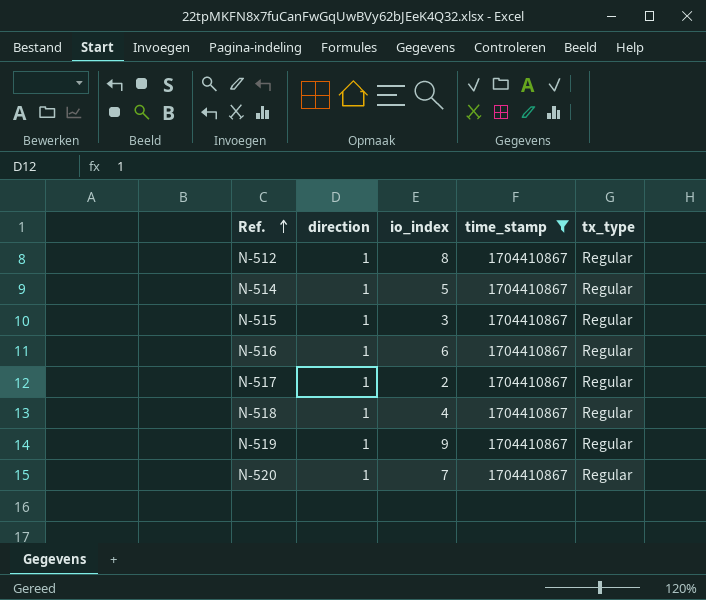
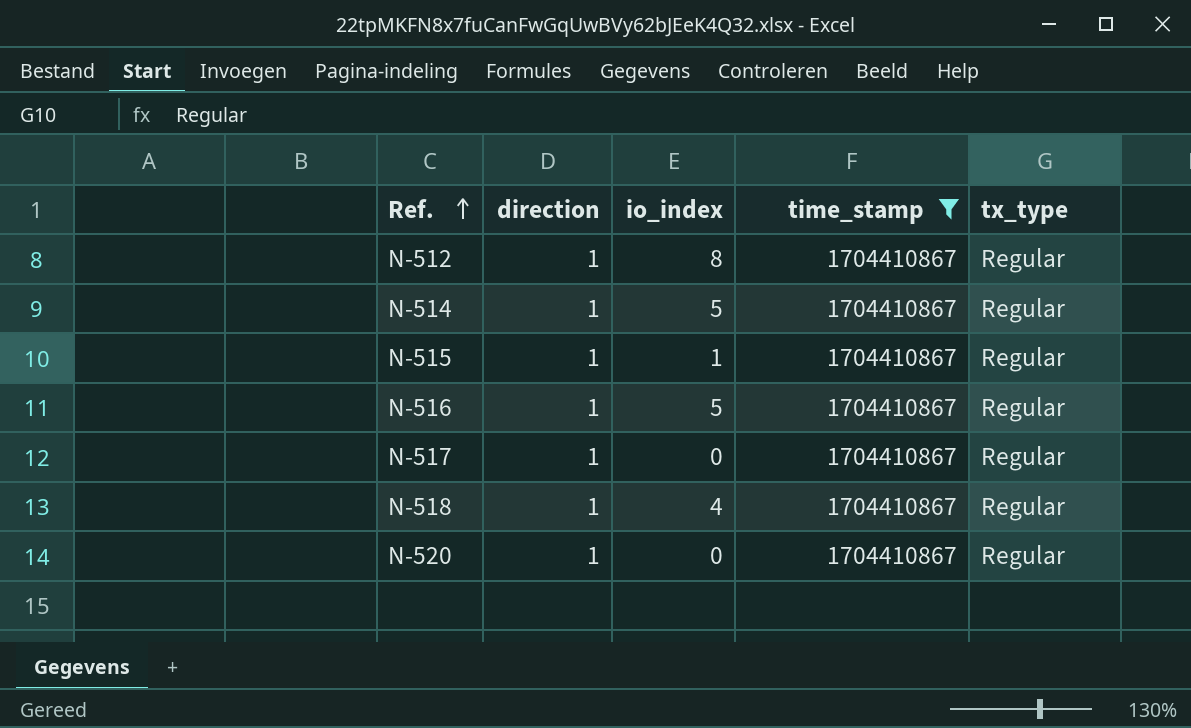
row N-519: 1 | 9 | 1704410867 | Regular -> none
N-515 | io_index: 3 -> 1
N-516 | io_index: 6 -> 5
N-517 | io_index: 2 -> 0
N-520 | io_index: 7 -> 0

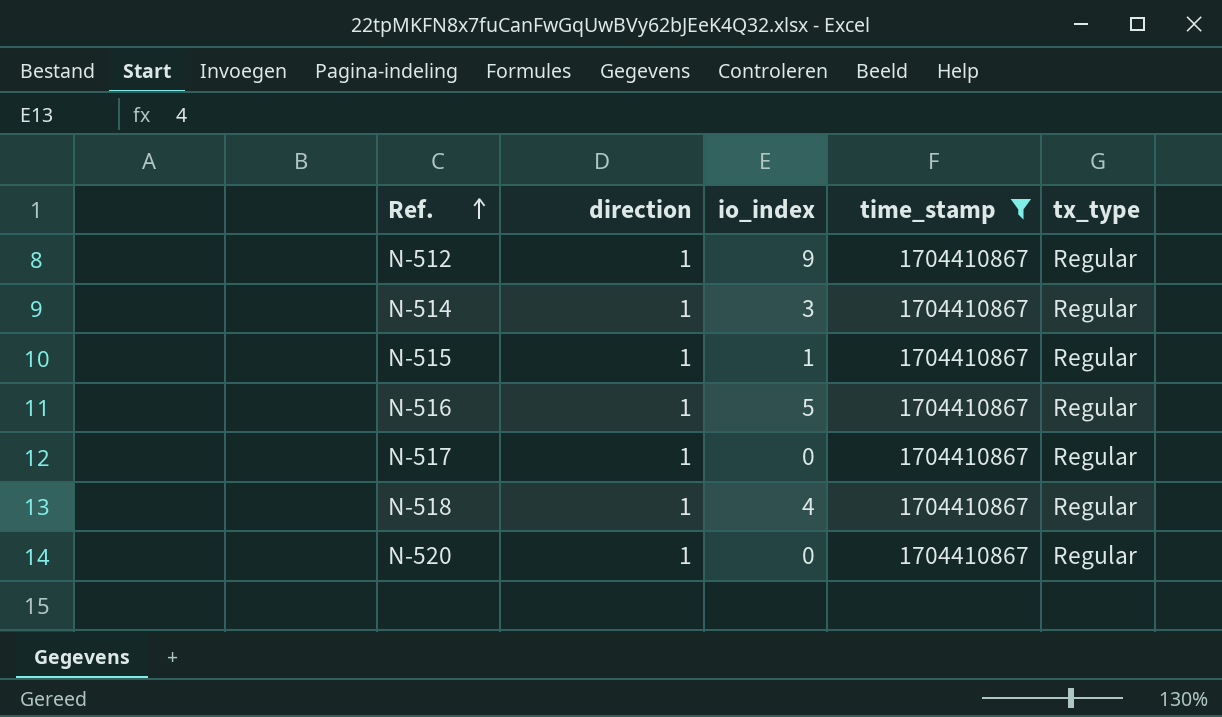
N-512 | io_index: 8 -> 9
N-514 | io_index: 5 -> 3

